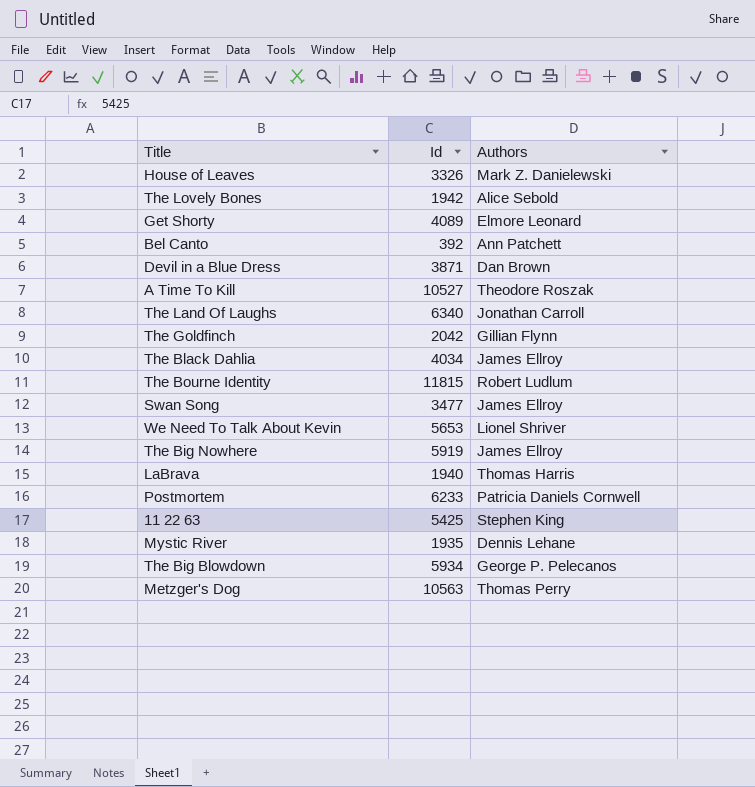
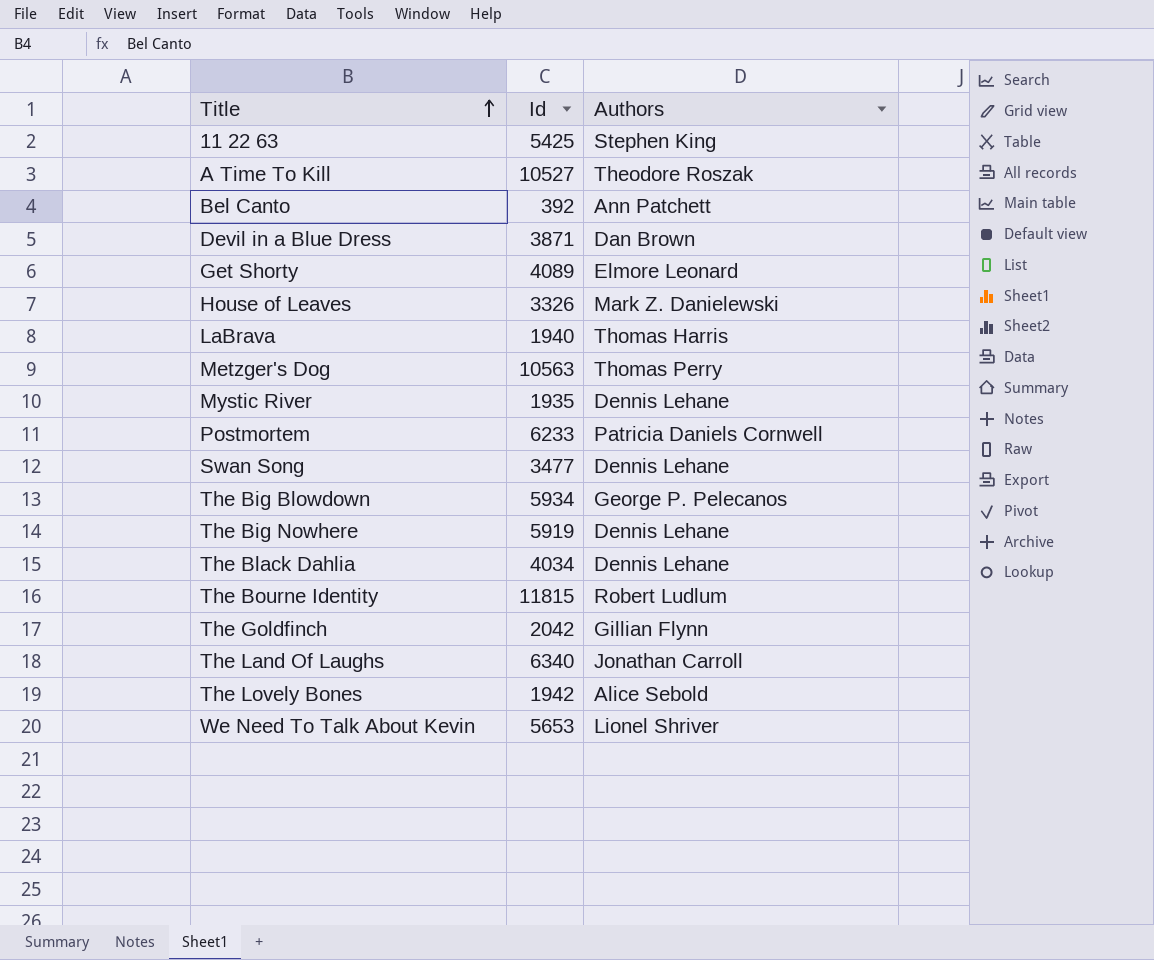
row order: none -> Title ascending
Swan Song | Authors: James Ellroy -> Dennis Lehane
The Big Nowhere | Authors: James Ellroy -> Dennis Lehane
The Black Dahlia | Authors: James Ellroy -> Dennis Lehane

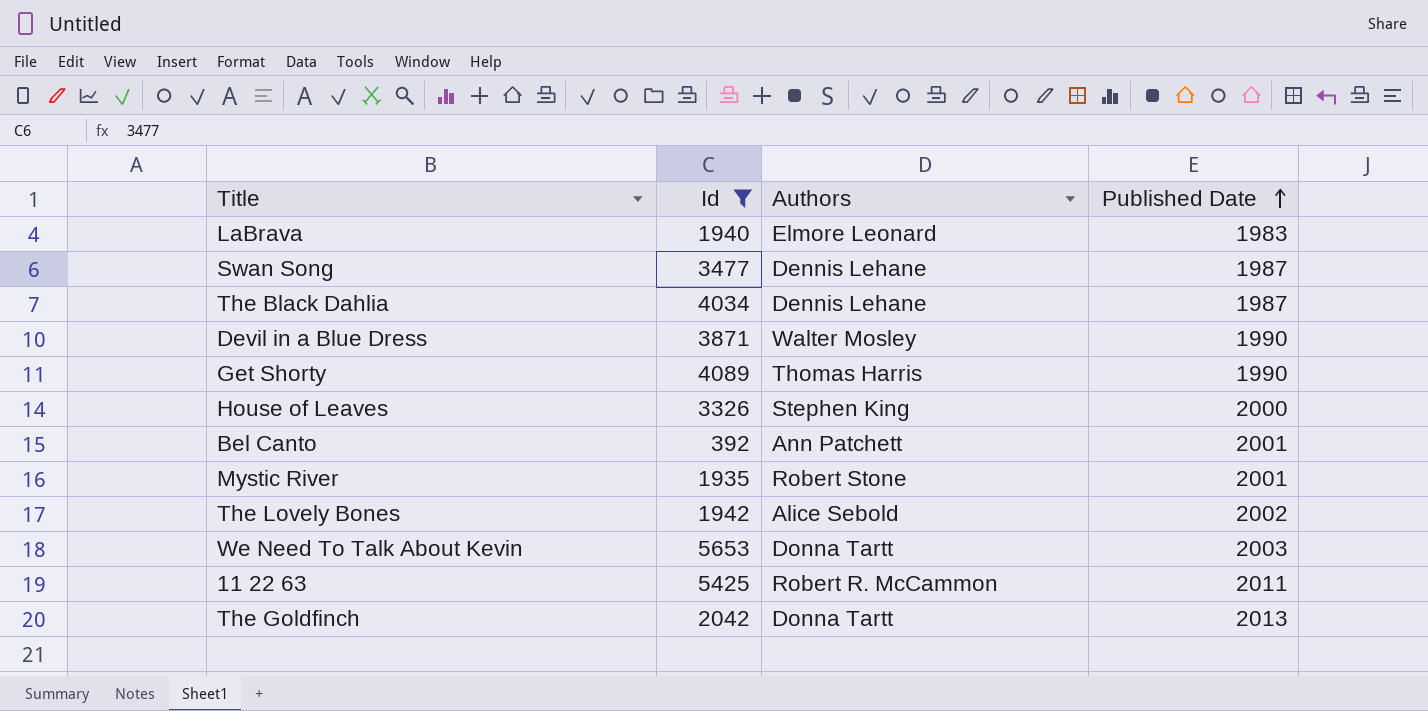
filter: none -> Id <= 5653
row order: Title ascending -> Published Date ascending
column Published Date | position: none -> 4
LaBrava | Authors: Thomas Harris -> Elmore Leonard
Devil in a Blue Dress | Authors: Dan Brown -> Walter Mosley
Get Shorty | Authors: Elmore Leonard -> Thomas Harris
House of Leaves | Authors: Mark Z. Danielewski -> Stephen King
Mystic River | Authors: Dennis Lehane -> Robert Stone
We Need To Talk About Kevin | Authors: Lionel Shriver -> Donna Tartt
11 22 63 | Authors: Stephen King -> Robert R. McCammon
The Goldfinch | Authors: Gillian Flynn -> Donna Tartt

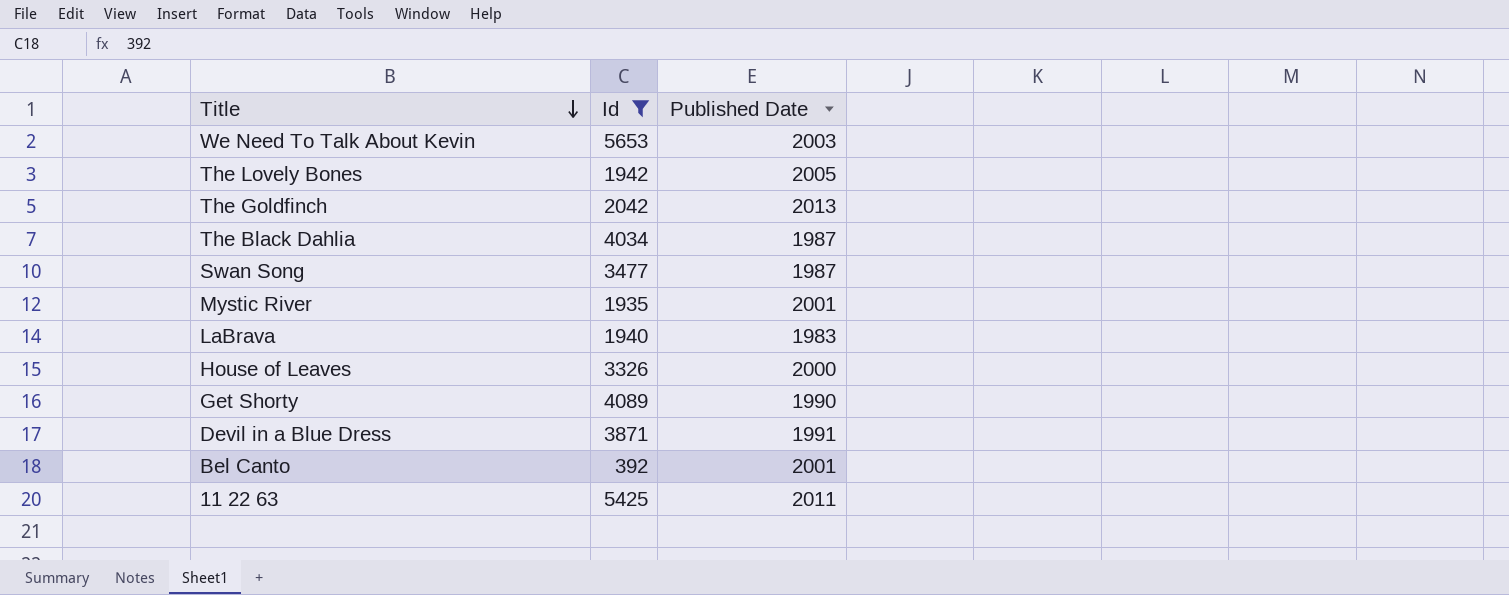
row order: Published Date ascending -> Title descending
column Authors | position: 3 -> none
The Lovely Bones | Published Date: 2002 -> 2005
Devil in a Blue Dress | Published Date: 1990 -> 1991

